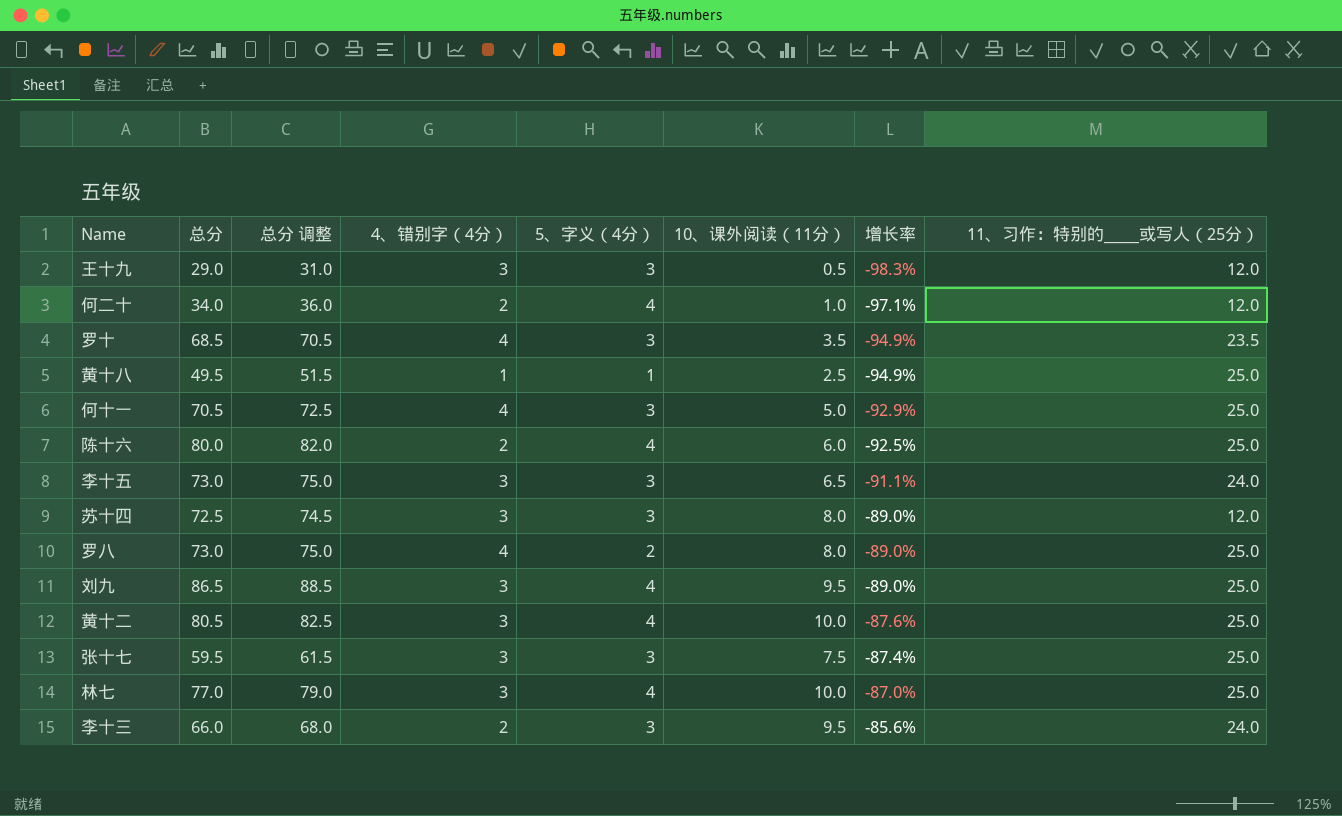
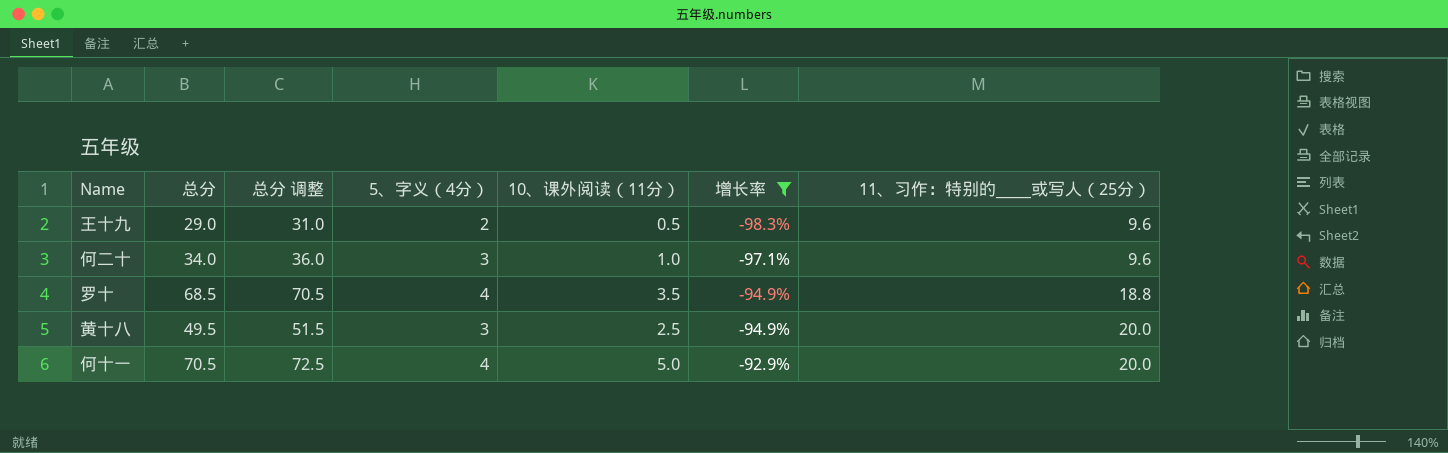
filter: none -> 增长率 <= -92.9%
column 4、错别字（4分） | position: 4 -> none
王十九 | 5、字义（4分）: 3 -> 2
王十九 | 11、习作：特别的_____或写人（25分）: 12.0 -> 9.6
何二十 | 5、字义（4分）: 4 -> 3
何二十 | 11、习作：特别的_____或写人（25分）: 12.0 -> 9.6
罗十 | 5、字义（4分）: 3 -> 4
罗十 | 11、习作：特别的_____或写人（25分）: 23.5 -> 18.8
黄十八 | 5、字义（4分）: 1 -> 3
黄十八 | 11、习作：特别的_____或写人（25分）: 25.0 -> 20.0
何十一 | 5、字义（4分）: 3 -> 4
何十一 | 11、习作：特别的_____或写人（25分）: 25.0 -> 20.0

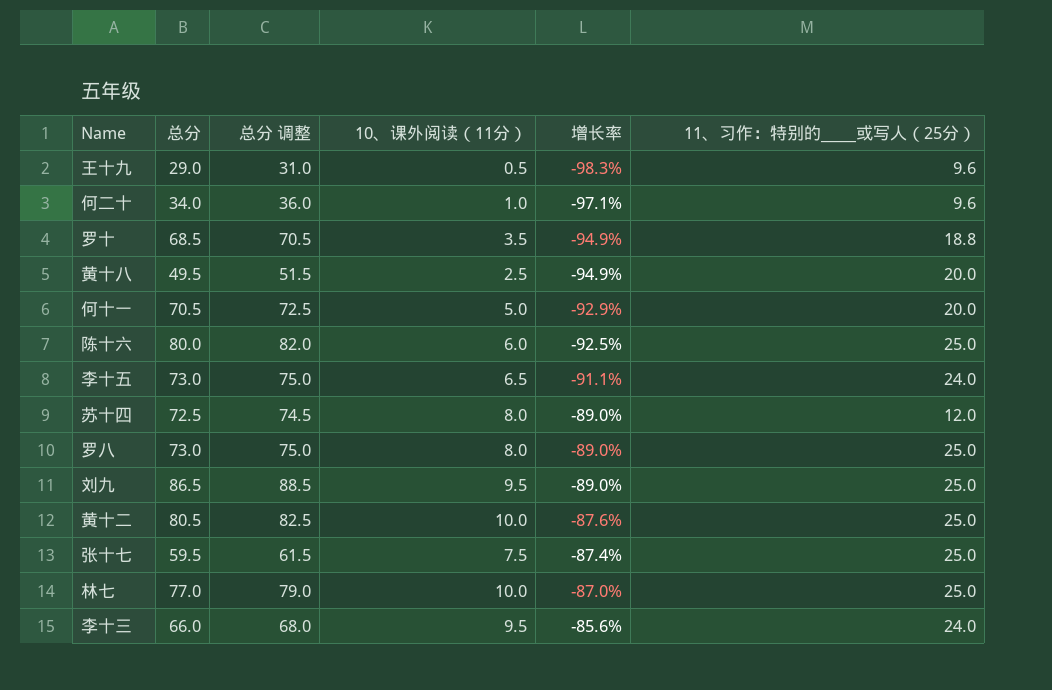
filter: 增长率 <= -92.9% -> none
column 5、字义（4分） | position: 4 -> none

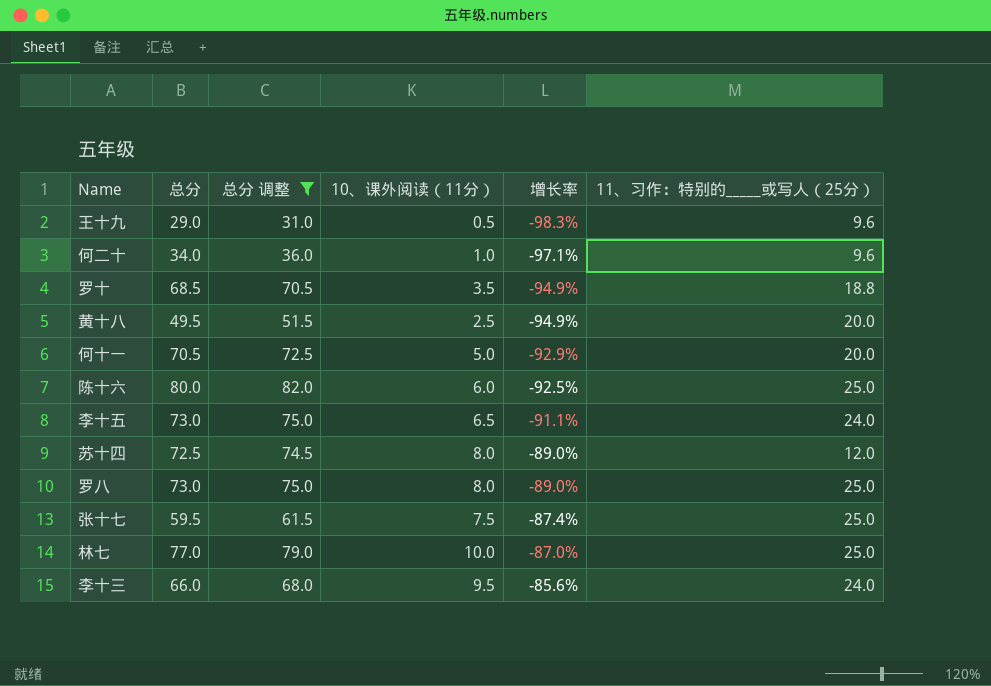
filter: none -> 总分 调整 <= 82.0

